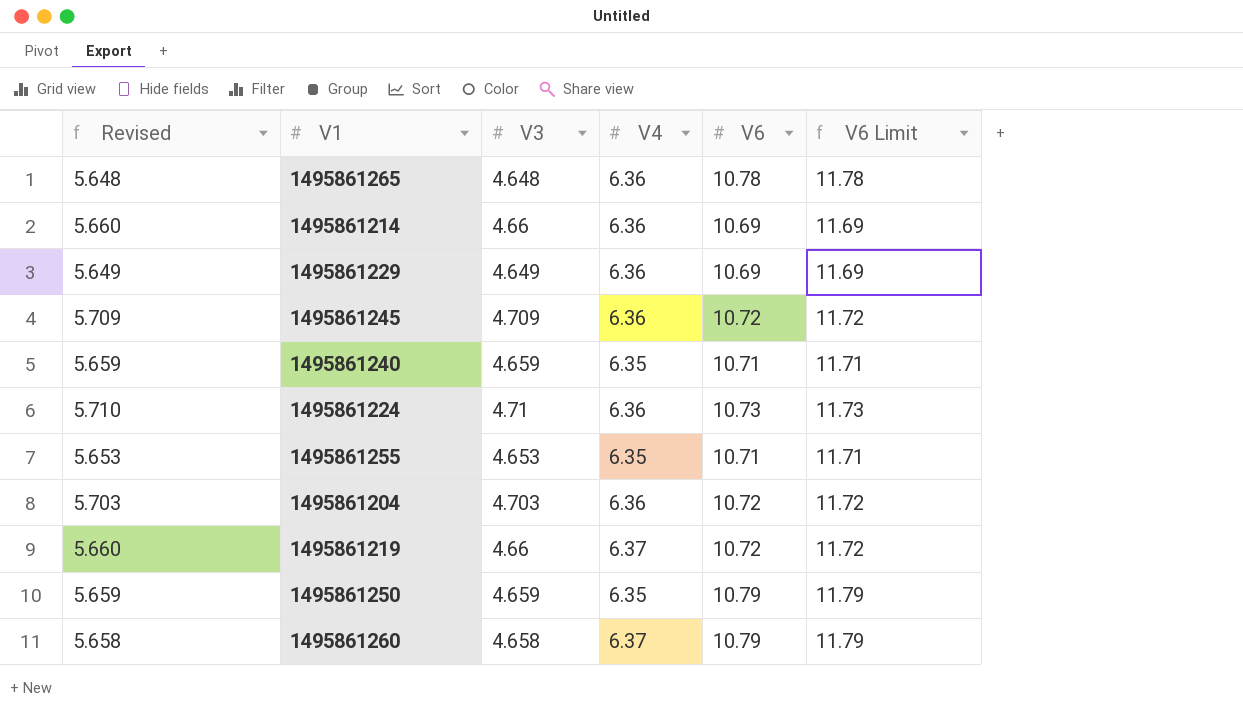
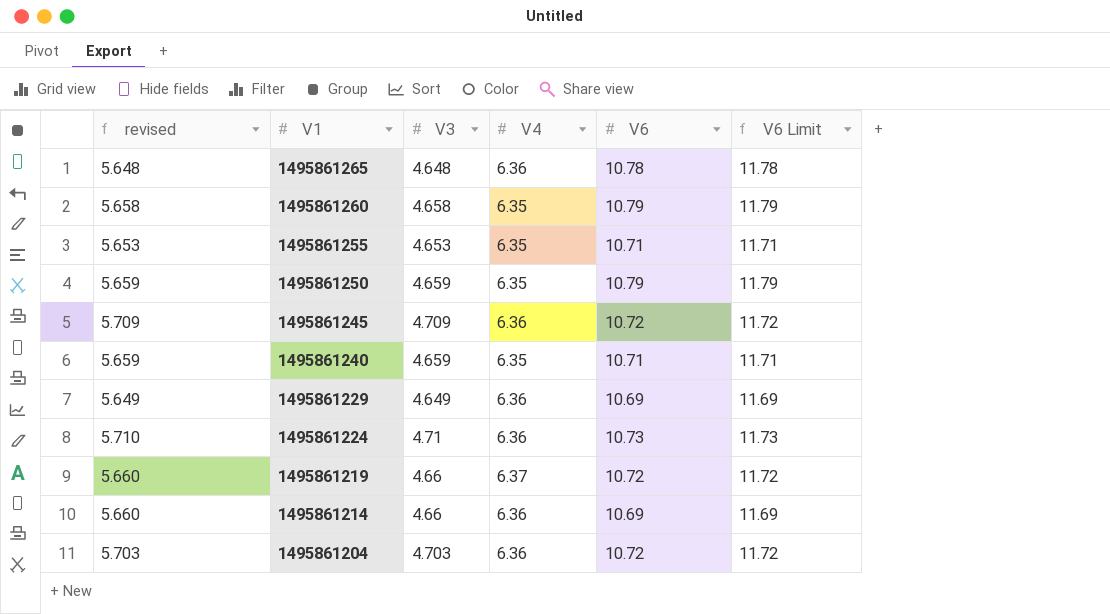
row order: none -> V1 descending
column name: Revised -> revised
1495861260 | V4: 6.37 -> 6.35

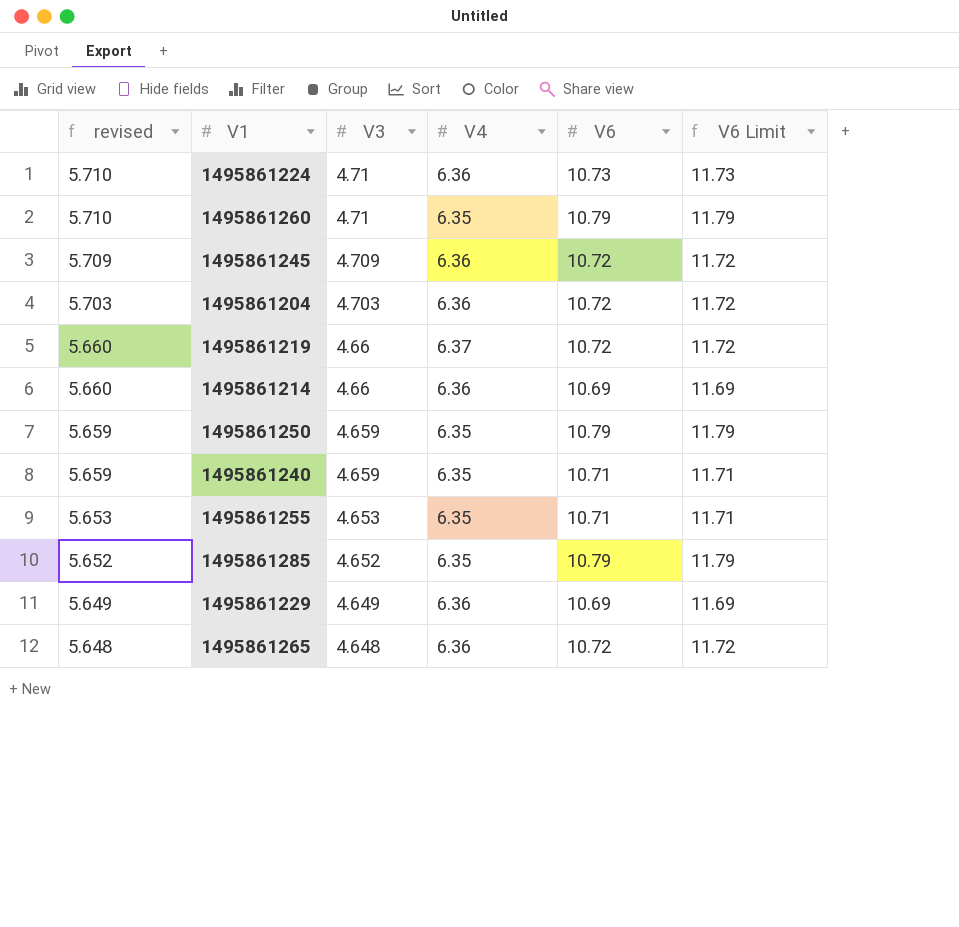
row order: V1 descending -> revised descending
1495861260 | revised: 5.658 -> 5.710
1495861260 | V3: 4.658 -> 4.71
row 1495861285: none -> 5.652 | 4.652 | 6.35 | 10.79 | 11.79
1495861265 | V6: 10.78 -> 10.72
1495861265 | V6 Limit: 11.78 -> 11.72

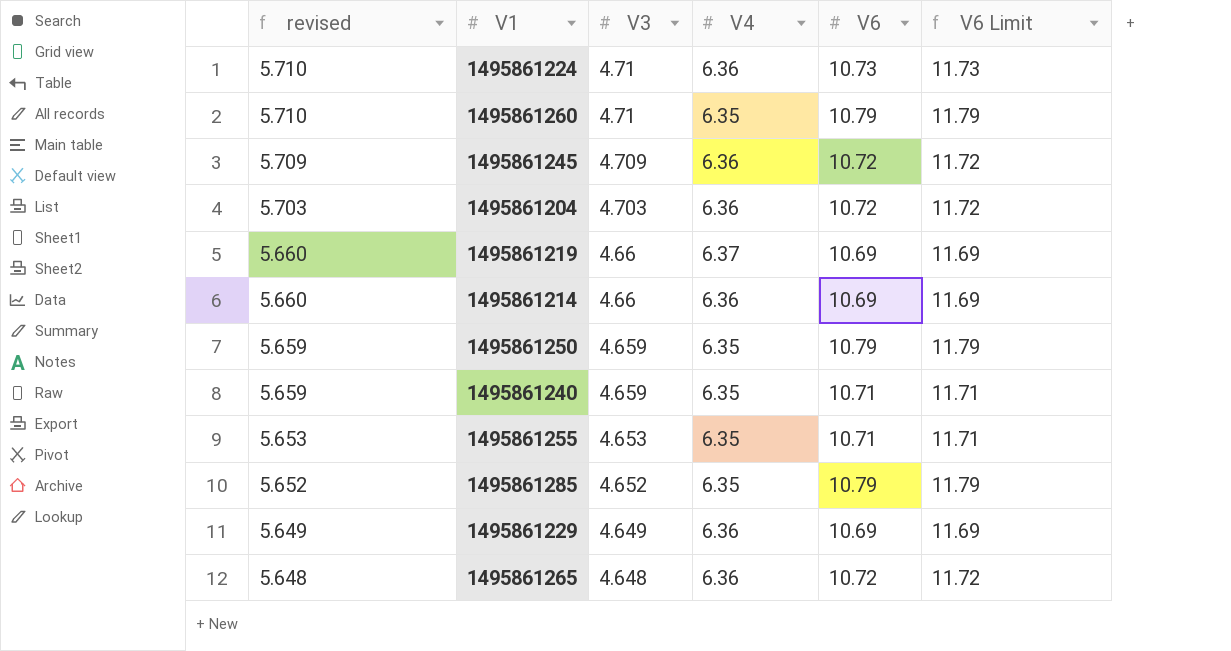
1495861219 | V6: 10.72 -> 10.69
1495861219 | V6 Limit: 11.72 -> 11.69

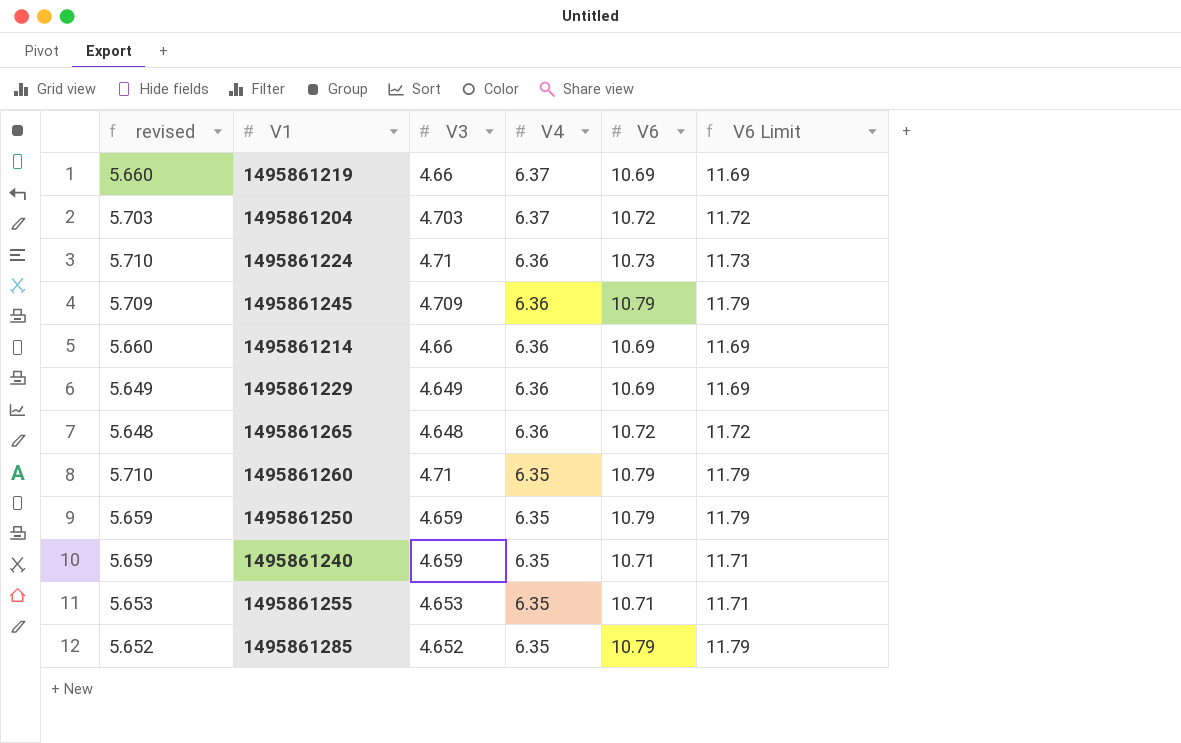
row order: revised descending -> V4 descending
1495861204 | V4: 6.36 -> 6.37
1495861245 | V6: 10.72 -> 10.79
1495861245 | V6 Limit: 11.72 -> 11.79

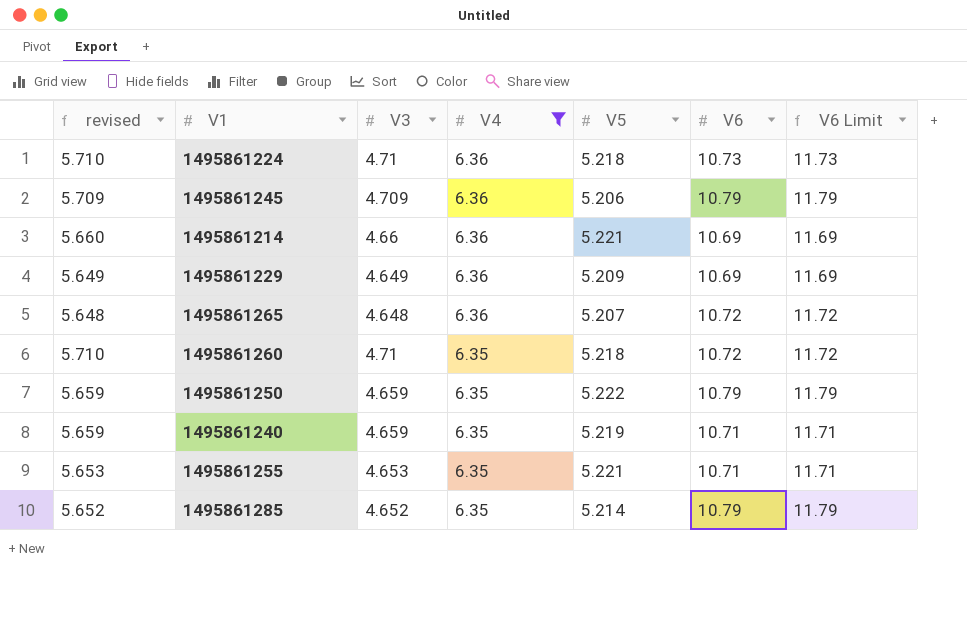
filter: none -> V4 != 6.37
column V5 | position: none -> 5
1495861260 | V6: 10.79 -> 10.72
1495861260 | V6 Limit: 11.79 -> 11.72

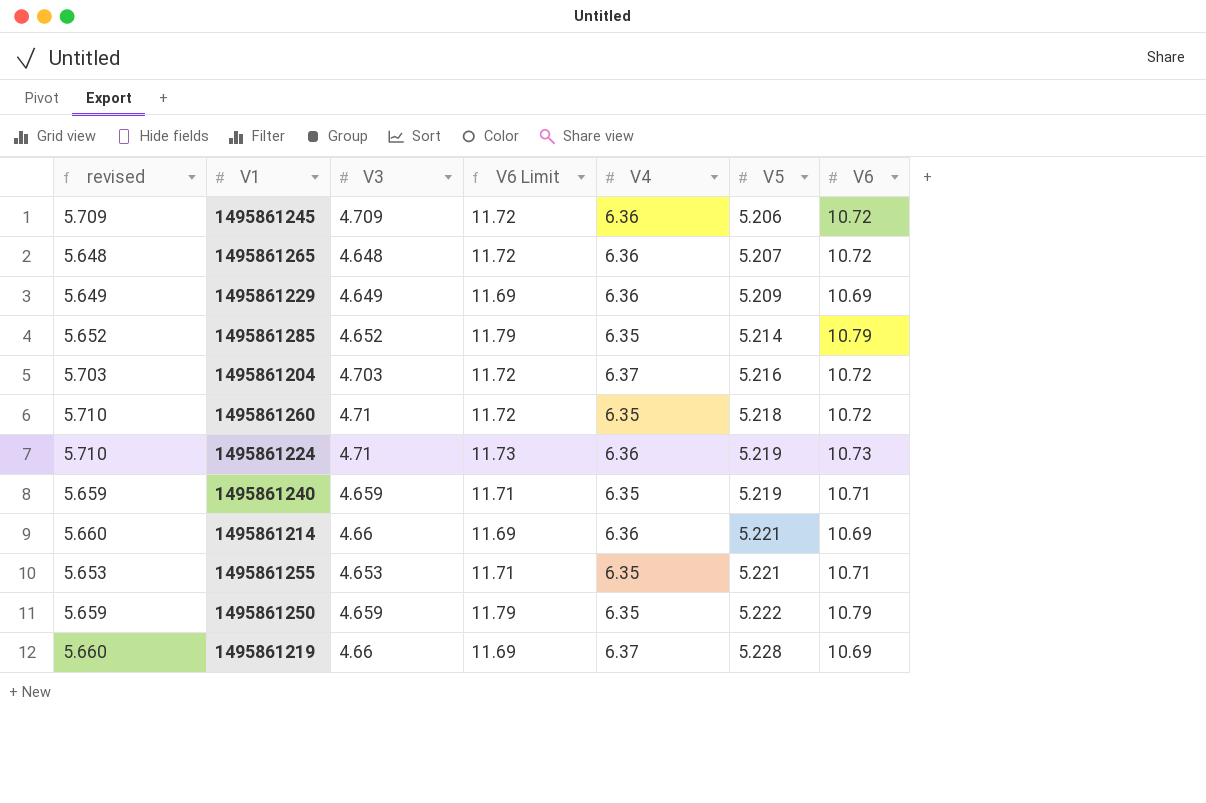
filter: V4 != 6.37 -> none
row order: V4 descending -> V5 ascending
column V6 Limit | position: 7 -> 4
1495861245 | V6 Limit: 11.79 -> 11.72
1495861245 | V6: 10.79 -> 10.72
1495861224 | V5: 5.218 -> 5.219

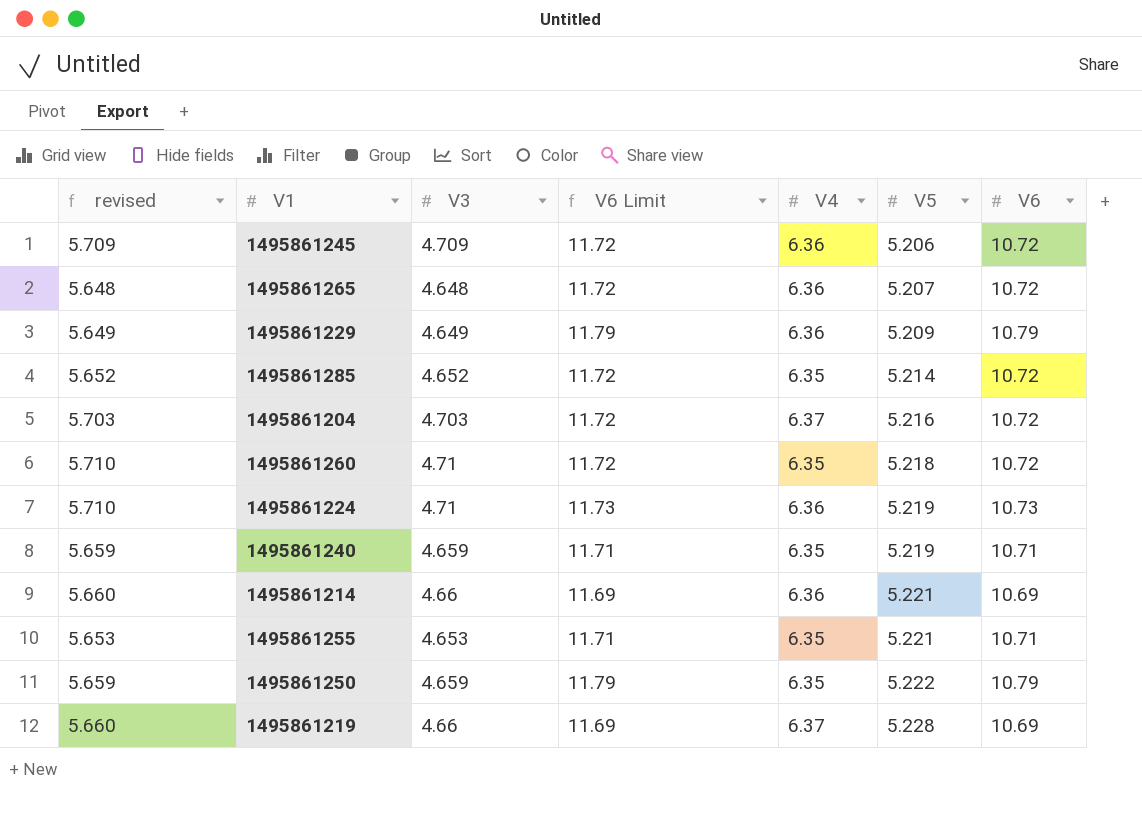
1495861229 | V6 Limit: 11.69 -> 11.79
1495861229 | V6: 10.69 -> 10.79
1495861285 | V6 Limit: 11.79 -> 11.72
1495861285 | V6: 10.79 -> 10.72

